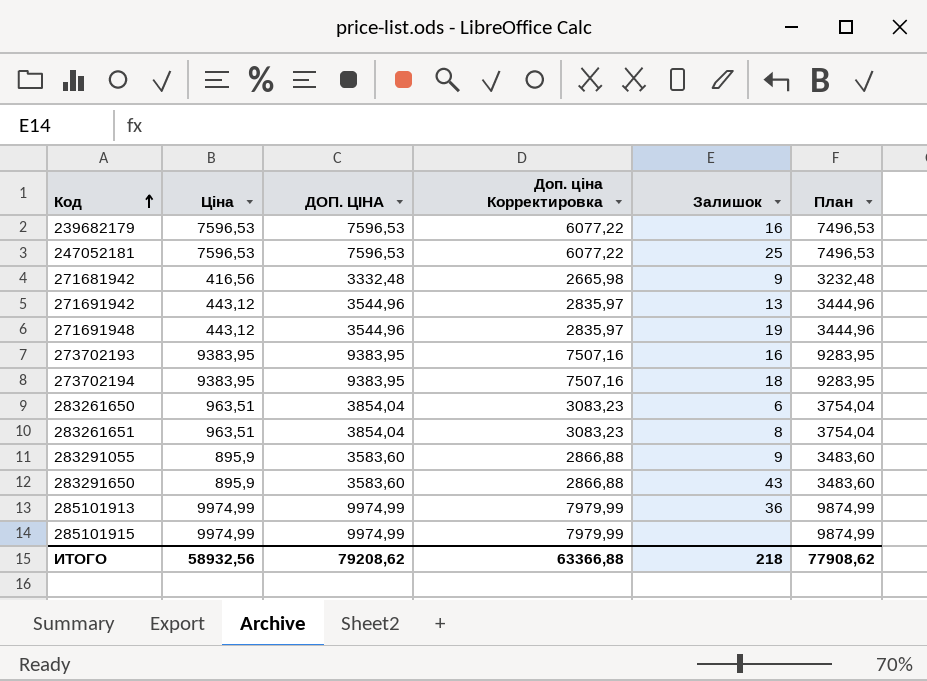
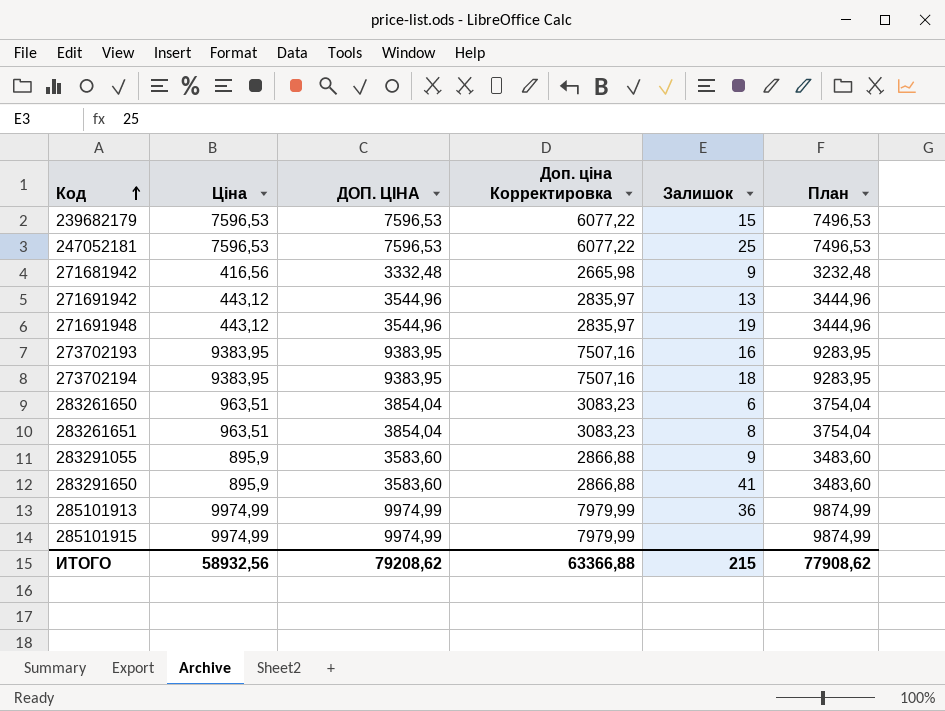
239682179 | Залишок: 16 -> 15
283291650 | Залишок: 43 -> 41
ИТОГО | Залишок: 218 -> 215

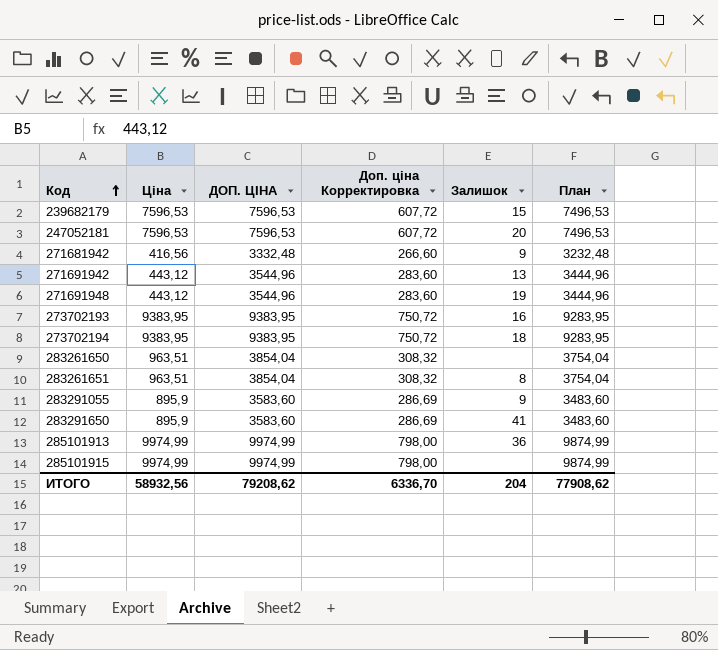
column Доп. ціна Корректировка | formula: [ДОП. ЦІНА] * 0,8 -> [ДОП. ЦІНА] * 0,08
247052181 | Залишок: 25 -> 20
283261650 | Залишок: 6 -> none
ИТОГО | Доп. ціна Корректировка: 63366,88 -> 6336,70
ИТОГО | Залишок: 215 -> 204

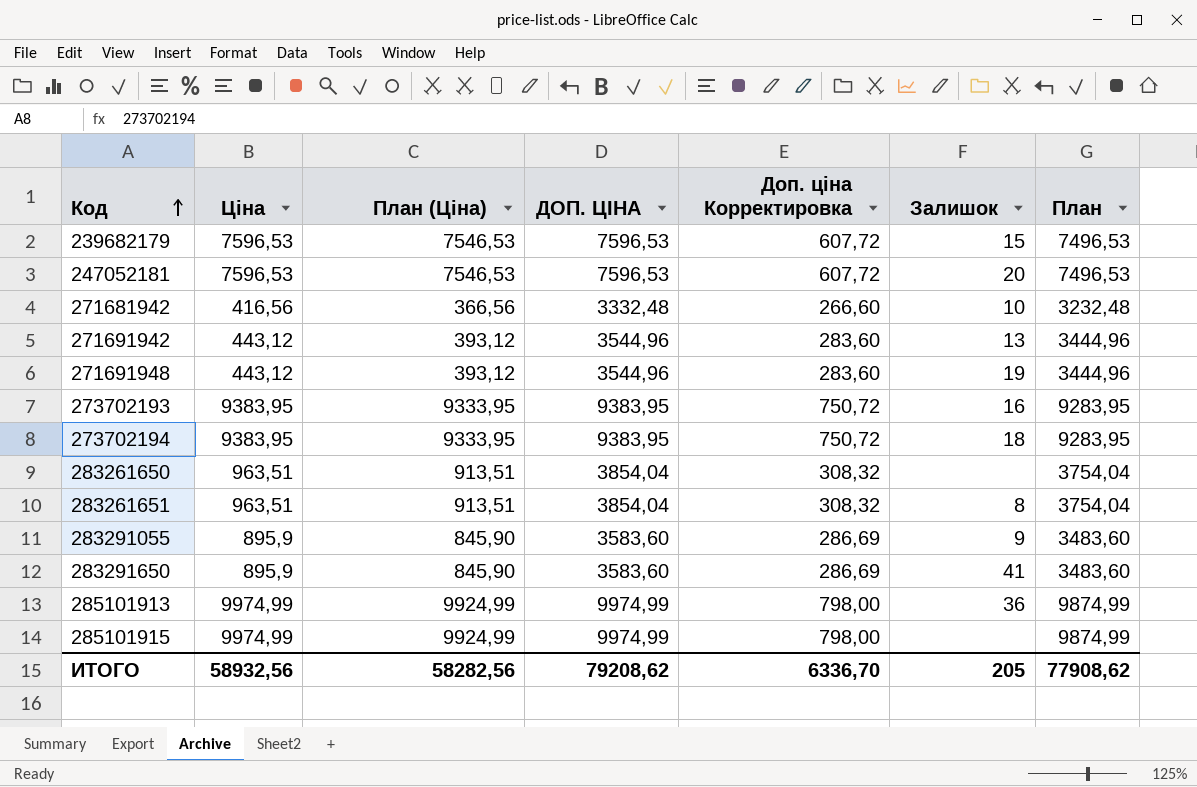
column План (Ціна) | formula: none -> [Ціна] - 50
271681942 | Залишок: 9 -> 10
ИТОГО | Залишок: 204 -> 205

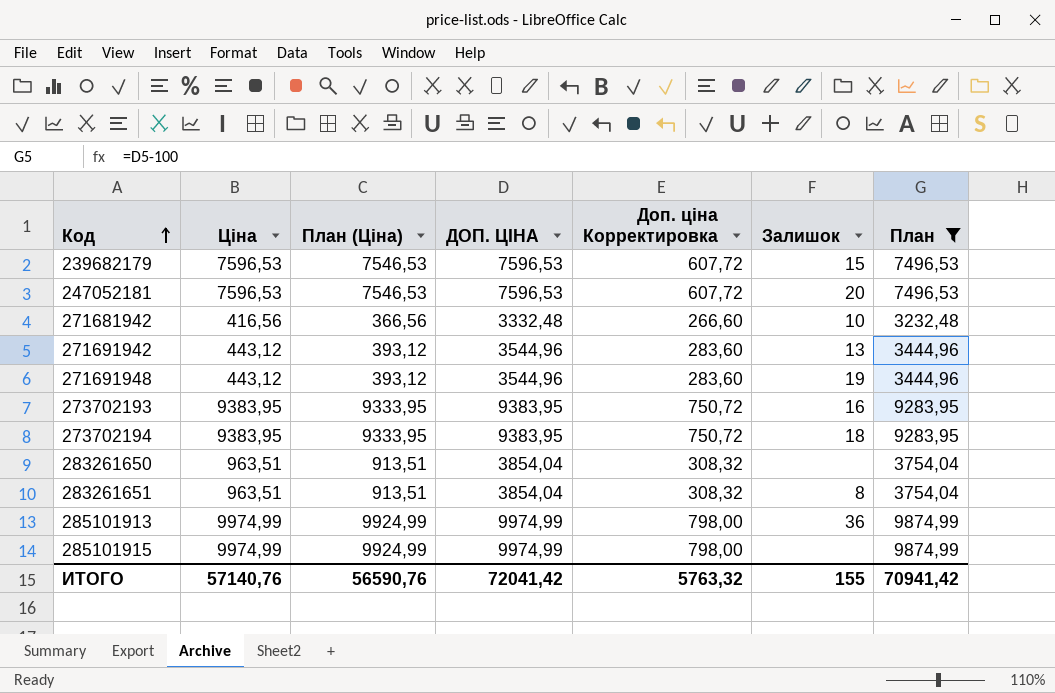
filter: none -> План != 3483,60
ИТОГО | Ціна: 58932,56 -> 57140,76
ИТОГО | План (Ціна): 58282,56 -> 56590,76
ИТОГО | ДОП. ЦІНА: 79208,62 -> 72041,42
ИТОГО | Доп. ціна Корректировка: 6336,70 -> 5763,32
ИТОГО | Залишок: 205 -> 155
ИТОГО | План: 77908,62 -> 70941,42

